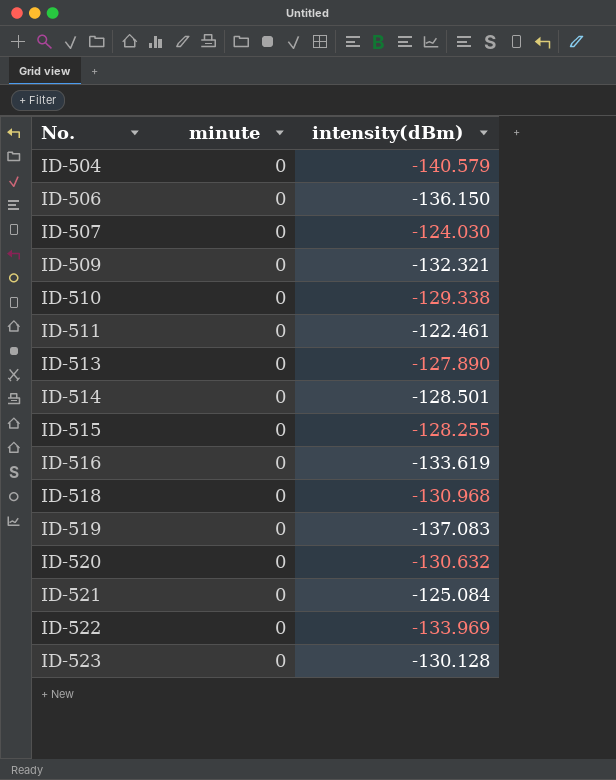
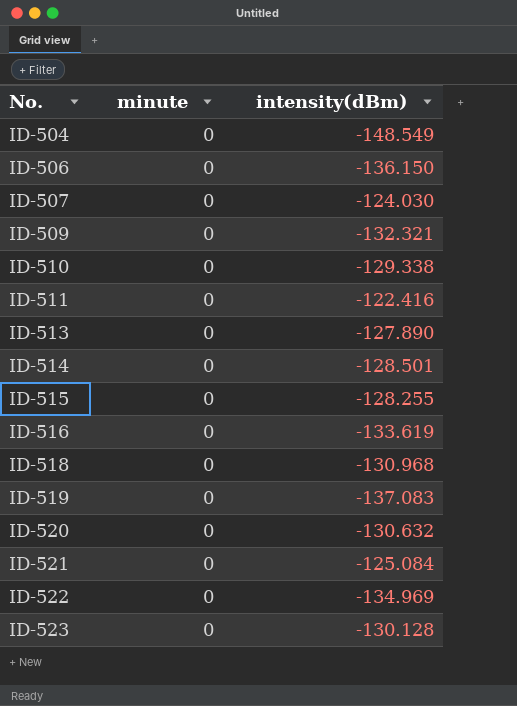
ID-504 | intensity(dBm): -140.579 -> -148.549
ID-511 | intensity(dBm): -122.461 -> -122.416
ID-522 | intensity(dBm): -133.969 -> -134.969

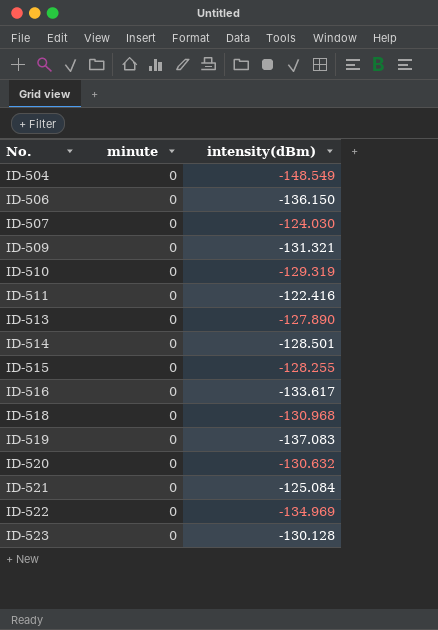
ID-509 | intensity(dBm): -132.321 -> -131.321
ID-510 | intensity(dBm): -129.338 -> -129.319
ID-516 | intensity(dBm): -133.619 -> -133.617

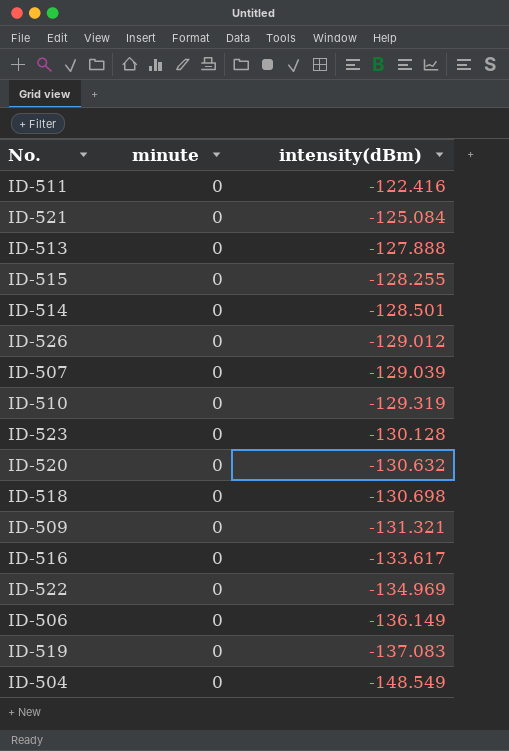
row order: No. ascending -> intensity(dBm) descending
ID-513 | intensity(dBm): -127.890 -> -127.888
row ID-526: none -> 0 | -129.012
ID-507 | intensity(dBm): -124.030 -> -129.039
ID-518 | intensity(dBm): -130.968 -> -130.698
ID-506 | intensity(dBm): -136.150 -> -136.149

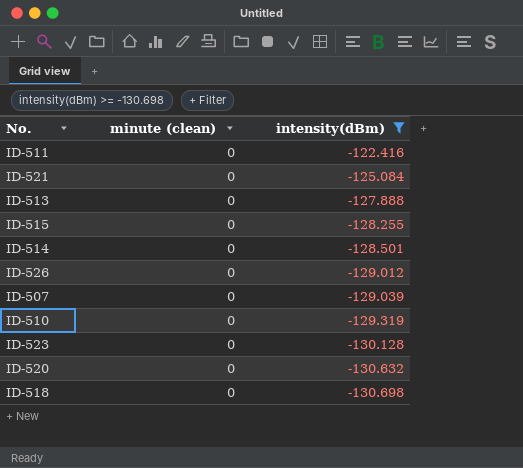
filter: none -> intensity(dBm) >= -130.698
column name: minute -> minute (clean)

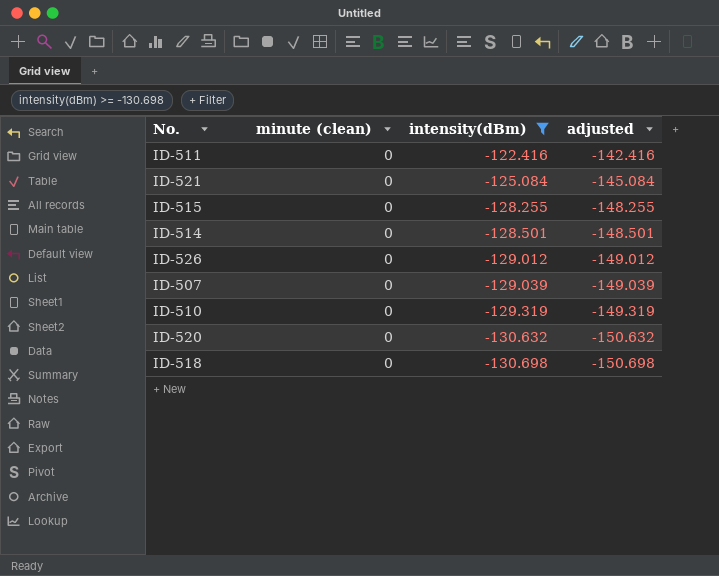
column adjusted | formula: none -> [intensity(dBm)] - 20
row ID-513: 0 | -127.888 -> none
row ID-523: 0 | -130.128 -> none

